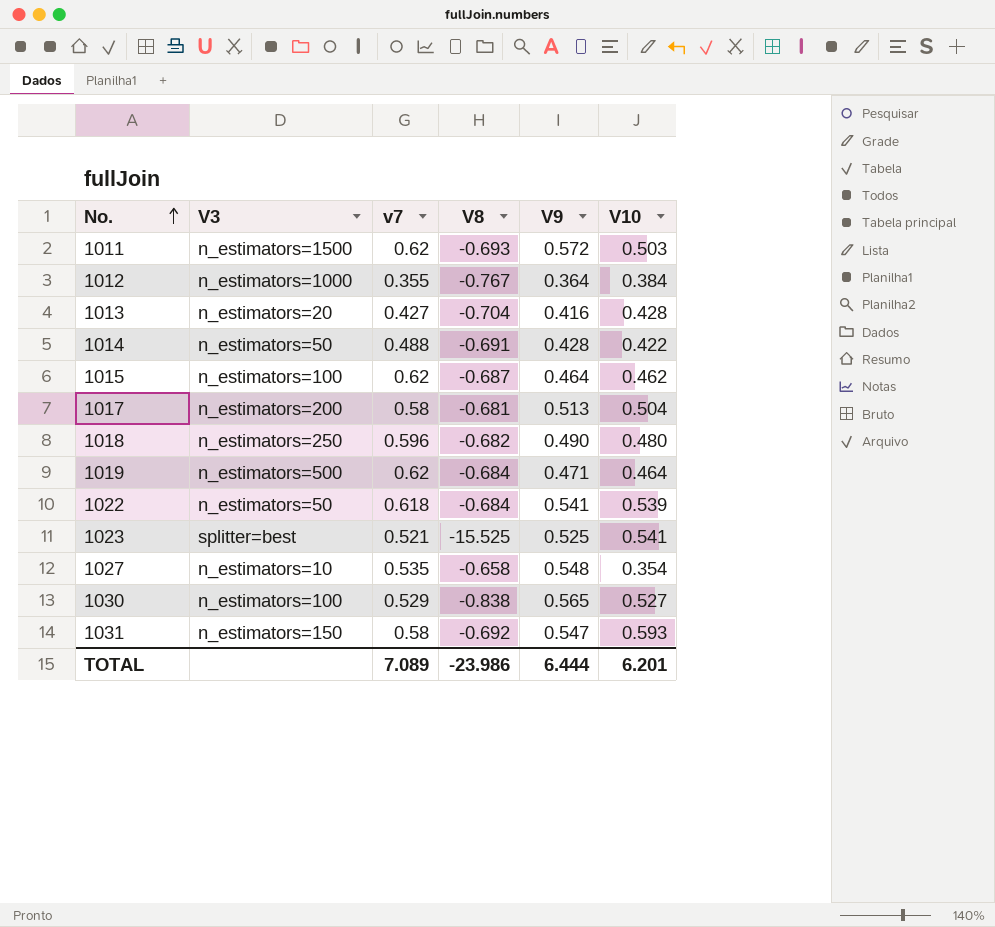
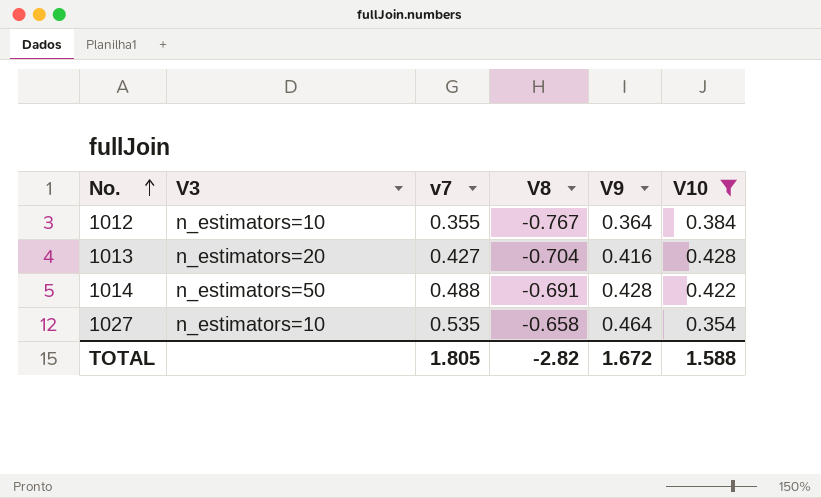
filter: none -> V10 <= 0.428
1012 | V3: n_estimators=1000 -> n_estimators=10
1027 | V9: 0.548 -> 0.464
TOTAL | v7: 7.089 -> 1.805
TOTAL | V8: -23.986 -> -2.82
TOTAL | V9: 6.444 -> 1.672
TOTAL | V10: 6.201 -> 1.588

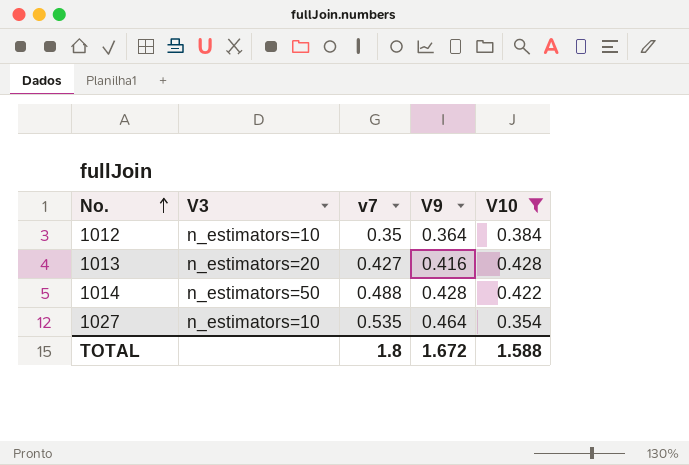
column V8 | position: 4 -> none
1012 | v7: 0.355 -> 0.35
TOTAL | v7: 1.805 -> 1.8

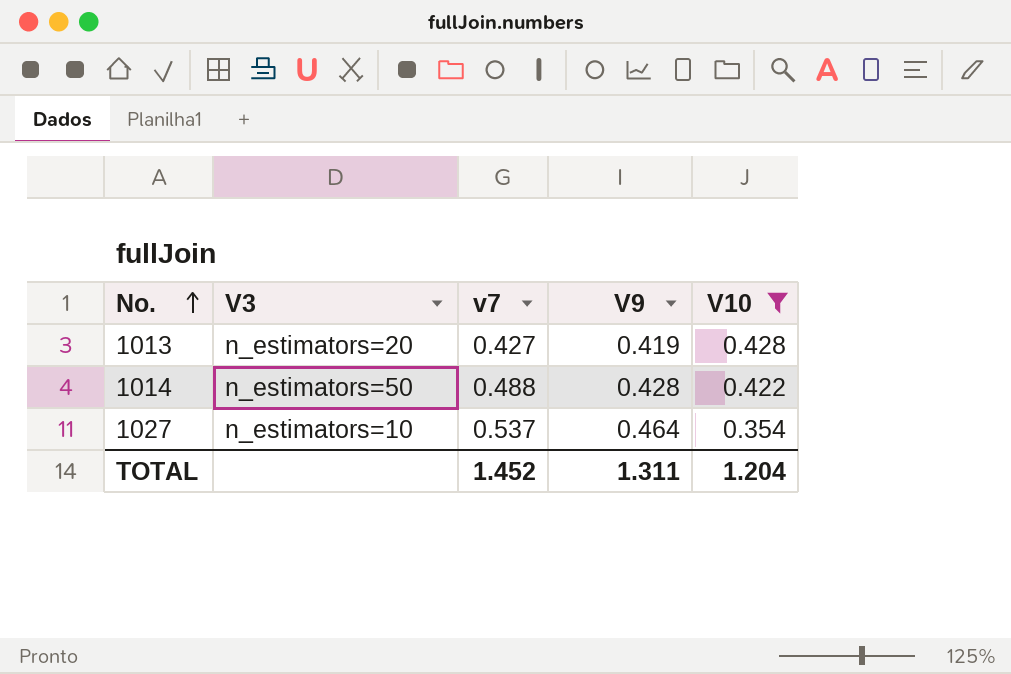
row 1012: n_estimators=10 | 0.35 | 0.364 | 0.384 -> none
1013 | V9: 0.416 -> 0.419
1027 | v7: 0.535 -> 0.537
TOTAL | v7: 1.8 -> 1.452
TOTAL | V9: 1.672 -> 1.311
TOTAL | V10: 1.588 -> 1.204

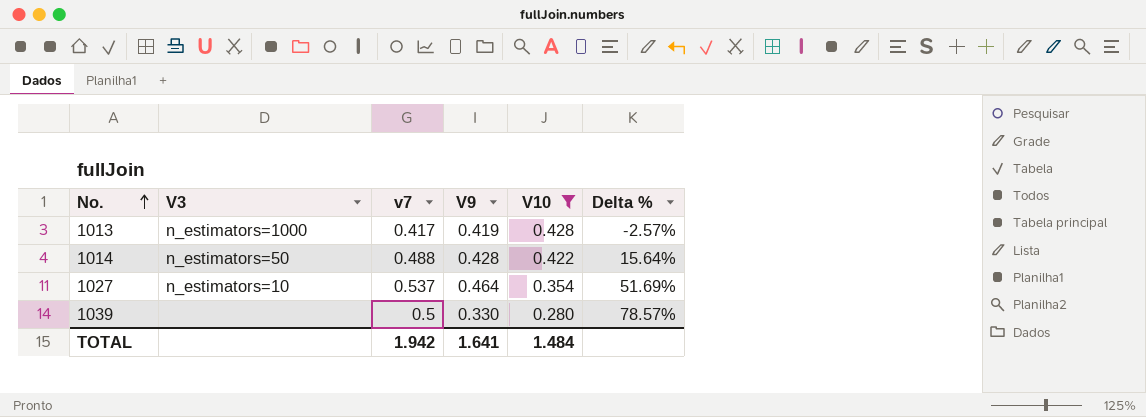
column Delta % | formula: none -> ([v7] - [V10]) / [V10]
1013 | V3: n_estimators=20 -> n_estimators=1000
1013 | v7: 0.427 -> 0.417
row 1039: none -> none | 0.5 | 0.330 | 0.280 | 78.57%
TOTAL | v7: 1.452 -> 1.942
TOTAL | V9: 1.311 -> 1.641
TOTAL | V10: 1.204 -> 1.484

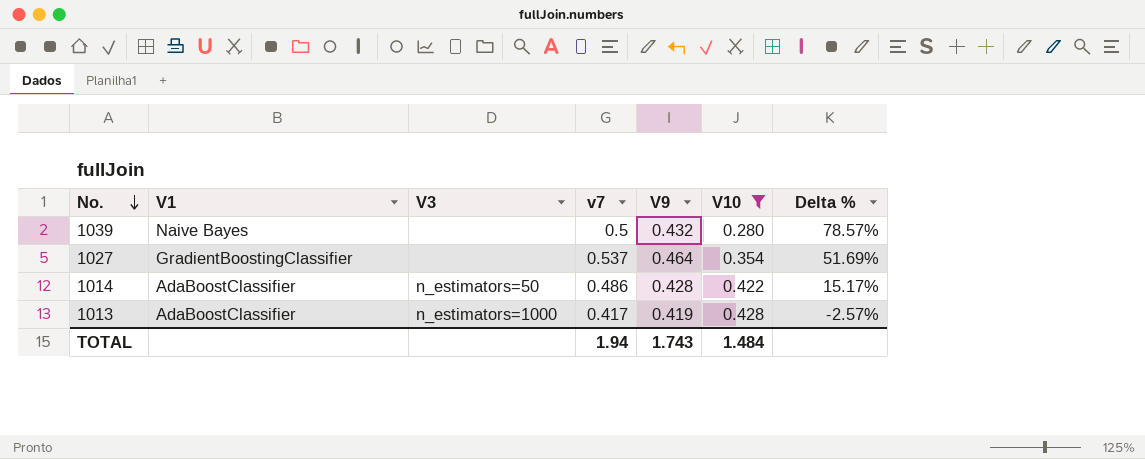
row order: No. ascending -> No. descending
column V1 | position: none -> 2
1039 | V9: 0.330 -> 0.432
1027 | V3: n_estimators=10 -> none
1014 | v7: 0.488 -> 0.486
1014 | Delta %: 15.64% -> 15.17%
TOTAL | v7: 1.942 -> 1.94
TOTAL | V9: 1.641 -> 1.743

